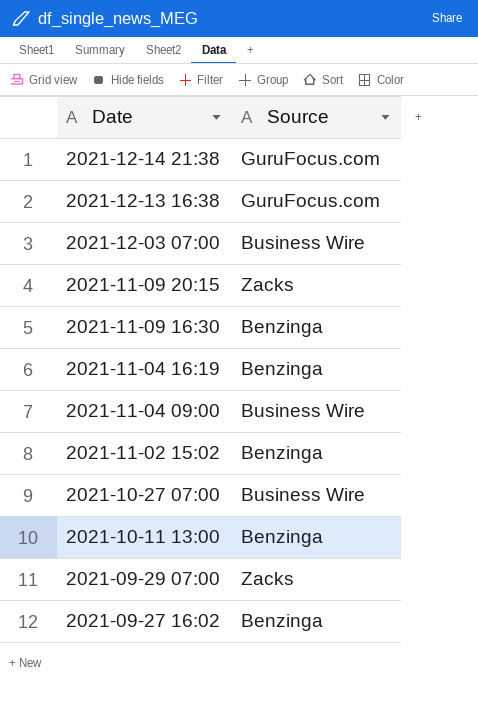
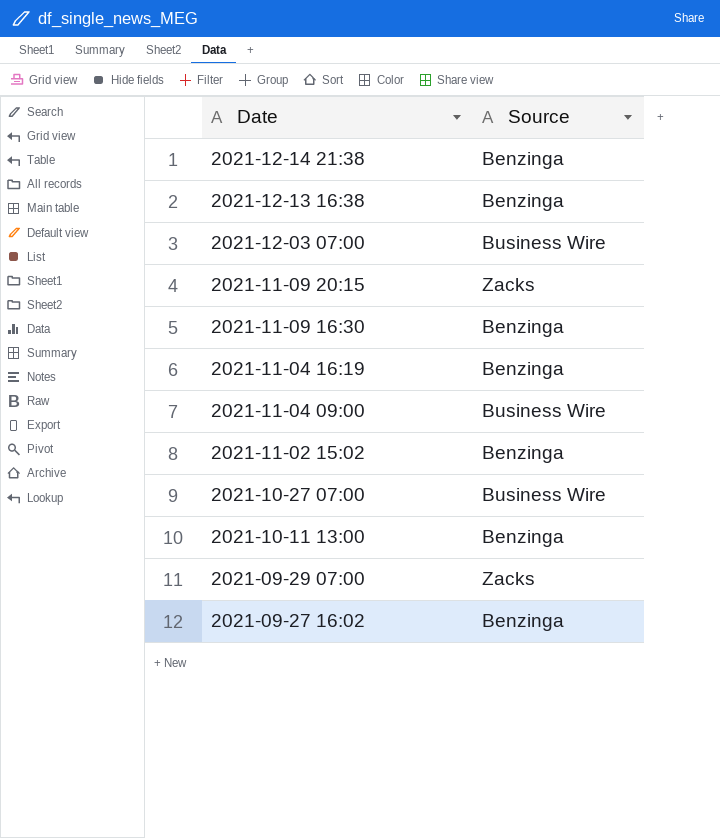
2021-12-14 21:38 | Source: GuruFocus.com -> Benzinga
2021-12-13 16:38 | Source: GuruFocus.com -> Benzinga

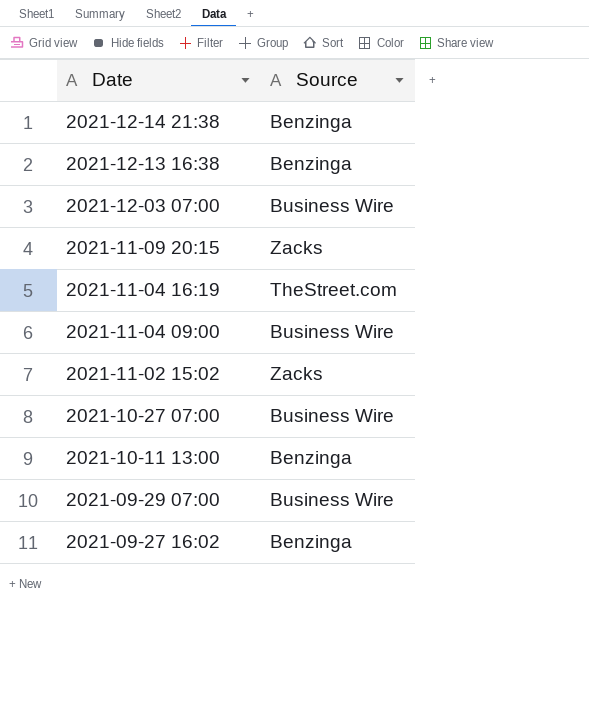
row 2021-11-09 16:30: Benzinga -> none
2021-11-04 16:19 | Source: Benzinga -> TheStreet.com
2021-11-02 15:02 | Source: Benzinga -> Zacks
2021-09-29 07:00 | Source: Zacks -> Business Wire

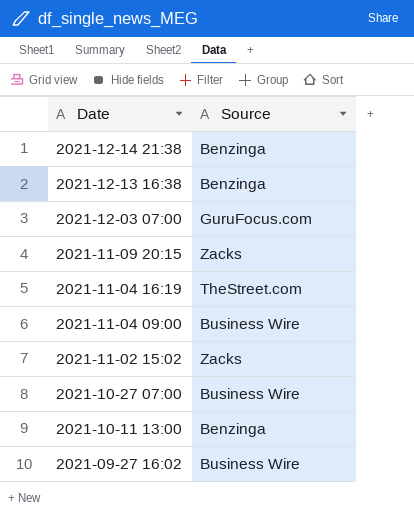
row 2021-09-29 07:00: Business Wire -> none
2021-12-03 07:00 | Source: Business Wire -> GuruFocus.com
2021-09-27 16:02 | Source: Benzinga -> Business Wire

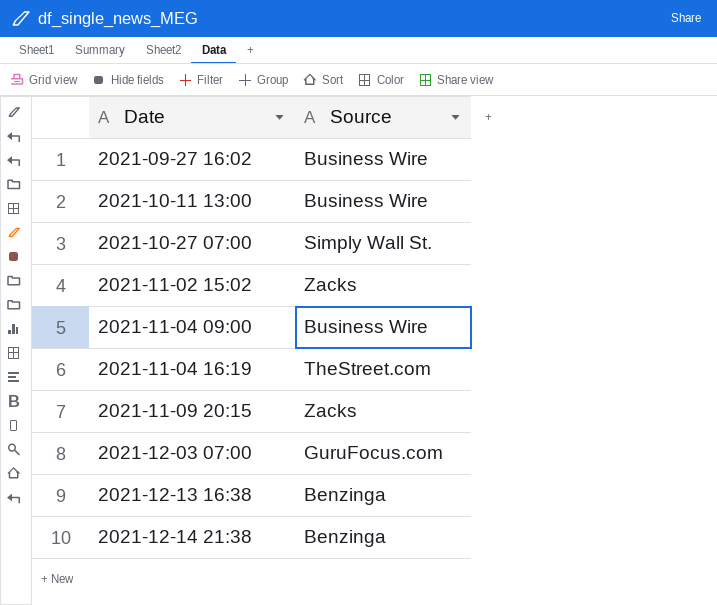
row order: Date descending -> Date ascending
2021-10-11 13:00 | Source: Benzinga -> Business Wire
2021-10-27 07:00 | Source: Business Wire -> Simply Wall St.

